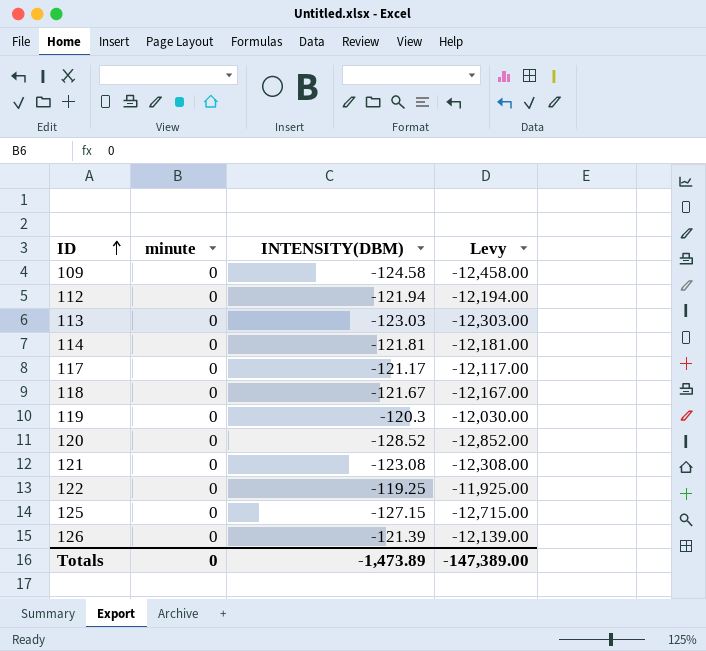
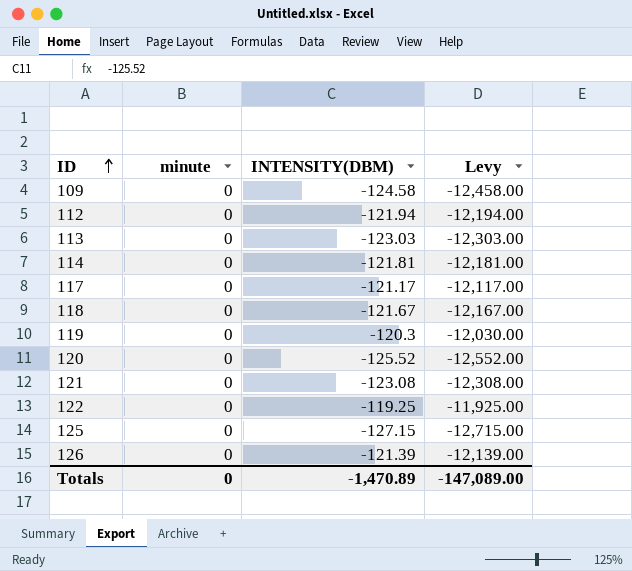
120 | INTENSITY(DBM): -128.52 -> -125.52
120 | Levy: -12,852.00 -> -12,552.00
Totals | INTENSITY(DBM): -1,473.89 -> -1,470.89
Totals | Levy: -147,389.00 -> -147,089.00

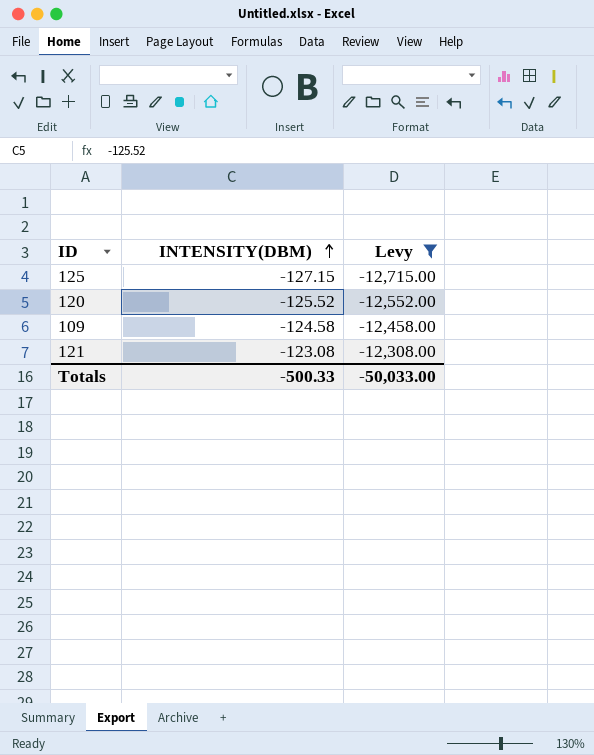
filter: none -> Levy <= -12,308.00
row order: ID ascending -> INTENSITY(DBM) ascending
column minute | position: 2 -> none
Totals | INTENSITY(DBM): -1,470.89 -> -500.33
Totals | Levy: -147,089.00 -> -50,033.00

